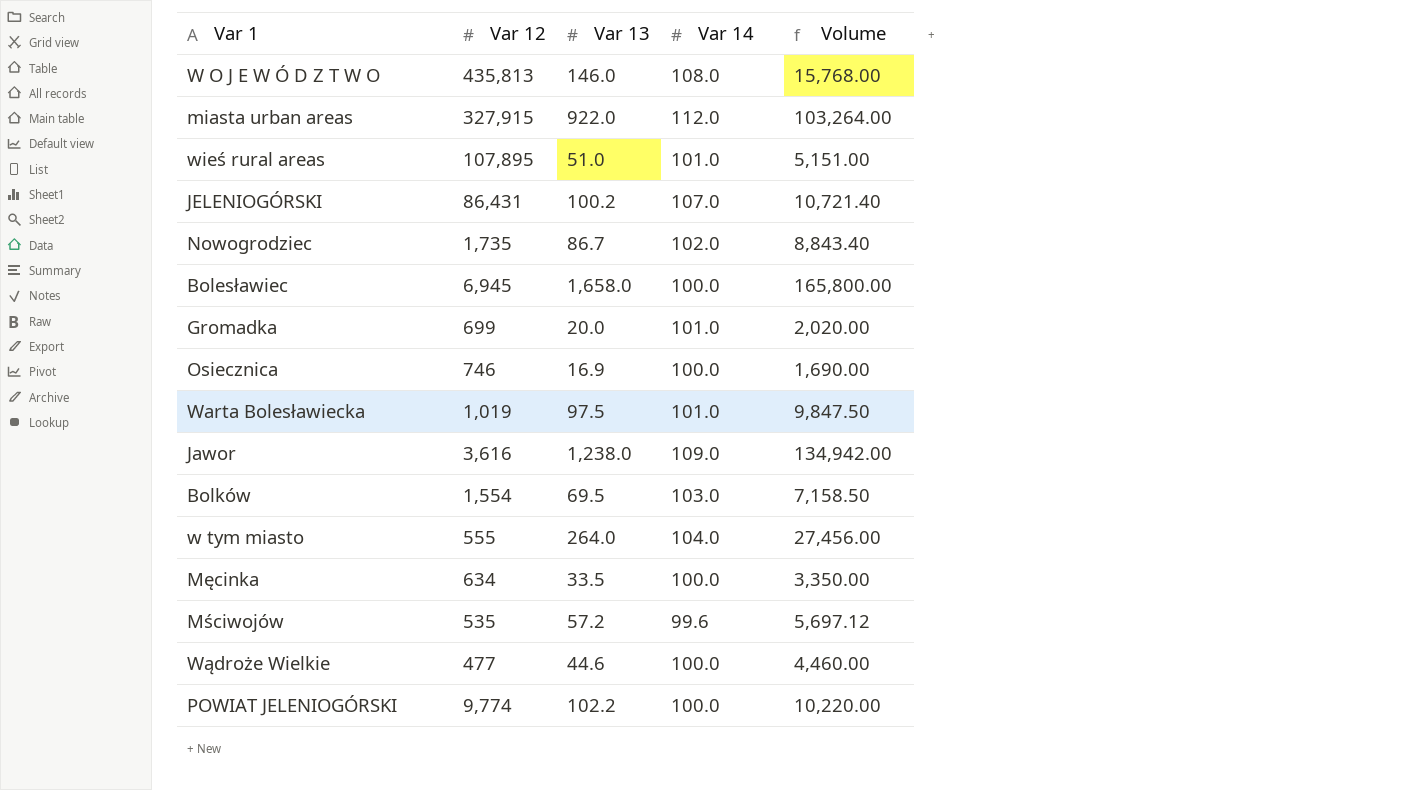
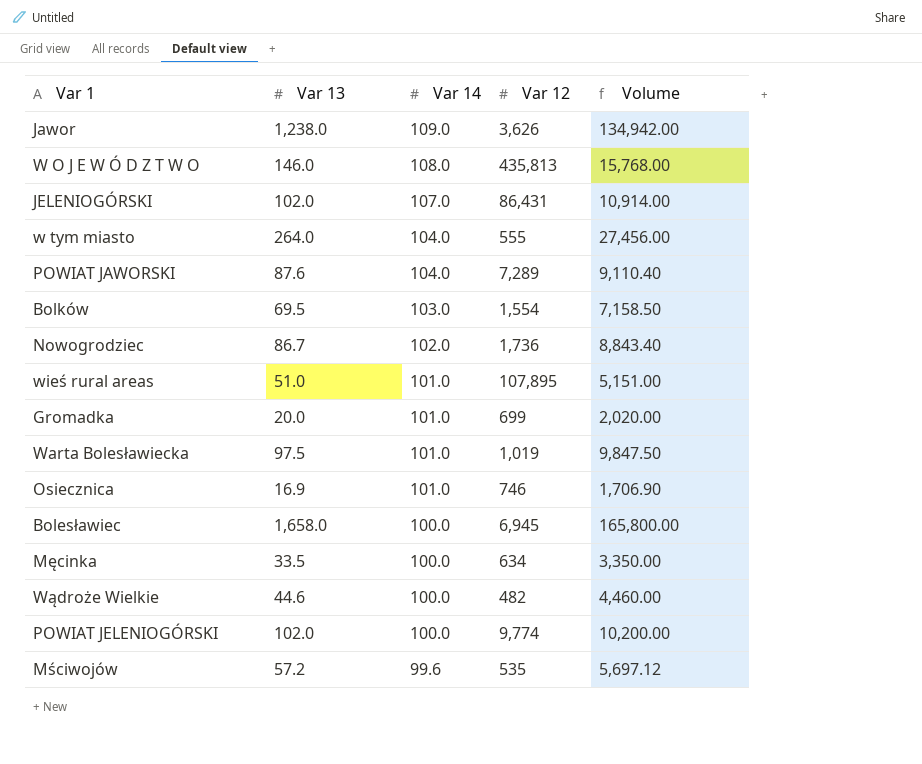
row order: none -> Var 14 descending
column Var 12 | position: 2 -> 4
row miasta urban areas: 327,915 | 922.0 | 112.0 | 103,264.00 -> none
Jawor | Var 12: 3,616 -> 3,626
JELENIOGÓRSKI | Var 13: 100.2 -> 102.0
JELENIOGÓRSKI | Volume: 10,721.40 -> 10,914.00
row POWIAT JAWORSKI: none -> 87.6 | 104.0 | 7,289 | 9,110.40
Nowogrodziec | Var 12: 1,735 -> 1,736
Osiecznica | Var 14: 100.0 -> 101.0
Osiecznica | Volume: 1,690.00 -> 1,706.90
Wądroże Wielkie | Var 12: 477 -> 482
POWIAT JELENIOGÓRSKI | Var 13: 102.2 -> 102.0
POWIAT JELENIOGÓRSKI | Volume: 10,220.00 -> 10,200.00

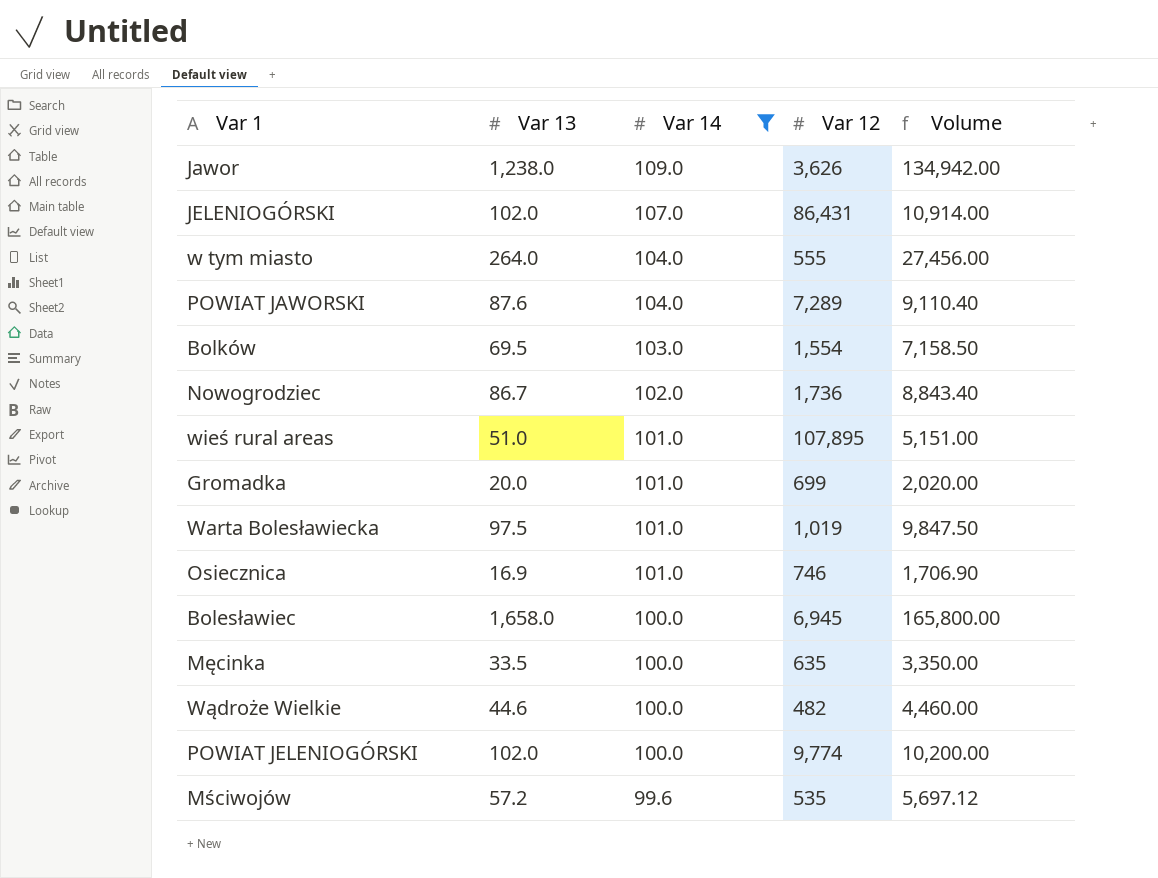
filter: none -> Var 14 != 108.0
Męcinka | Var 12: 634 -> 635

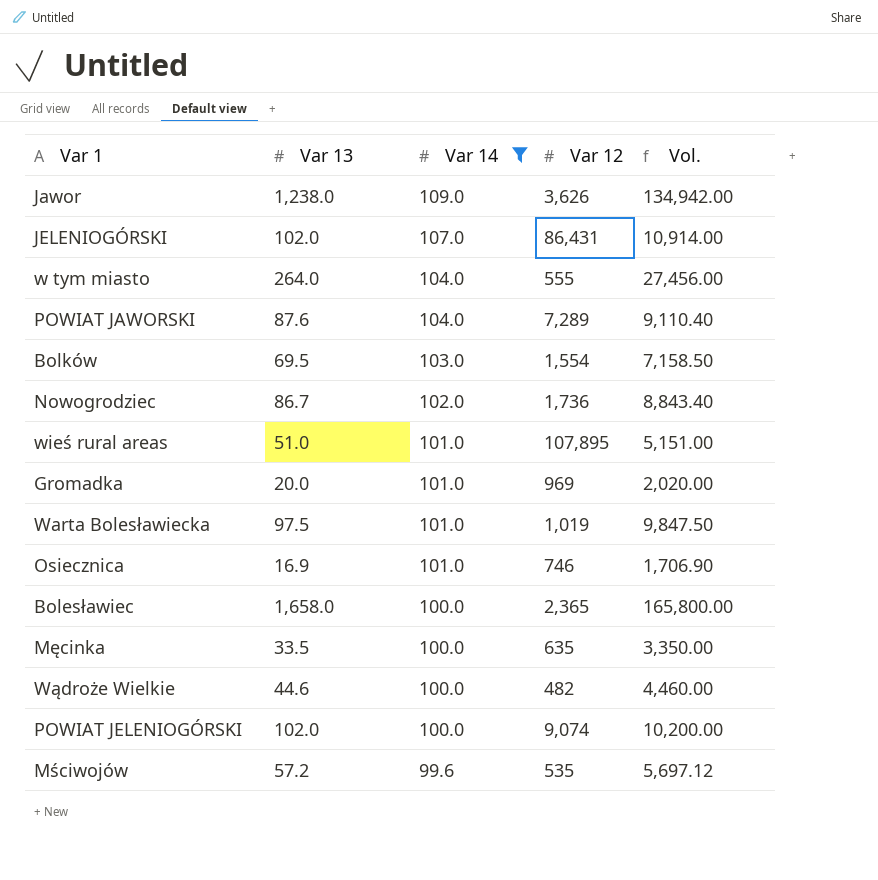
column name: Volume -> Vol.
Gromadka | Var 12: 699 -> 969
Bolesławiec | Var 12: 6,945 -> 2,365
POWIAT JELENIOGÓRSKI | Var 12: 9,774 -> 9,074

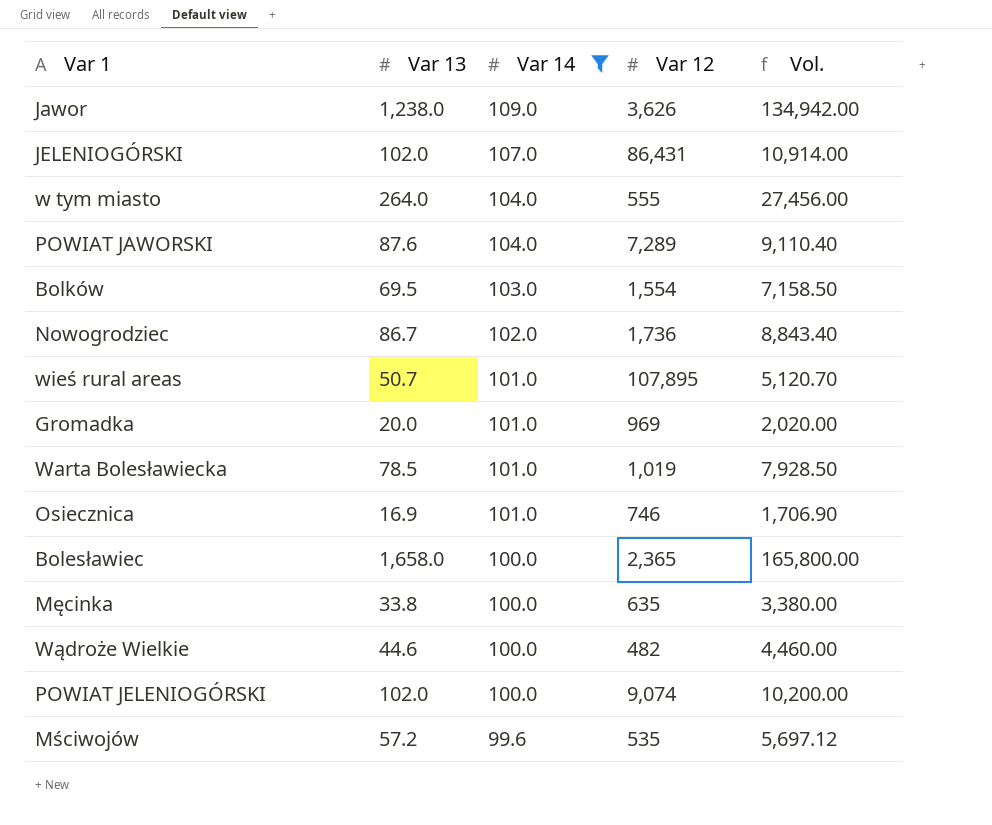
wieś rural areas | Var 13: 51.0 -> 50.7
wieś rural areas | Vol.: 5,151.00 -> 5,120.70
Warta Bolesławiecka | Var 13: 97.5 -> 78.5
Warta Bolesławiecka | Vol.: 9,847.50 -> 7,928.50
Męcinka | Var 13: 33.5 -> 33.8
Męcinka | Vol.: 3,350.00 -> 3,380.00

